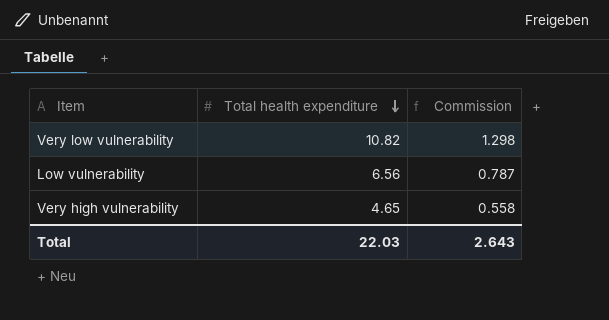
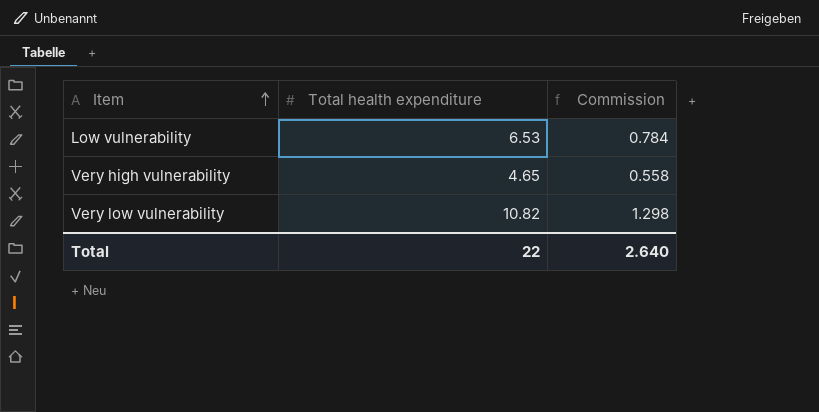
row order: Total health expenditure descending -> Item ascending
Low vulnerability | Total health expenditure: 6.56 -> 6.53
Low vulnerability | Commission: 0.787 -> 0.784
Total | Total health expenditure: 22.03 -> 22
Total | Commission: 2.643 -> 2.640

